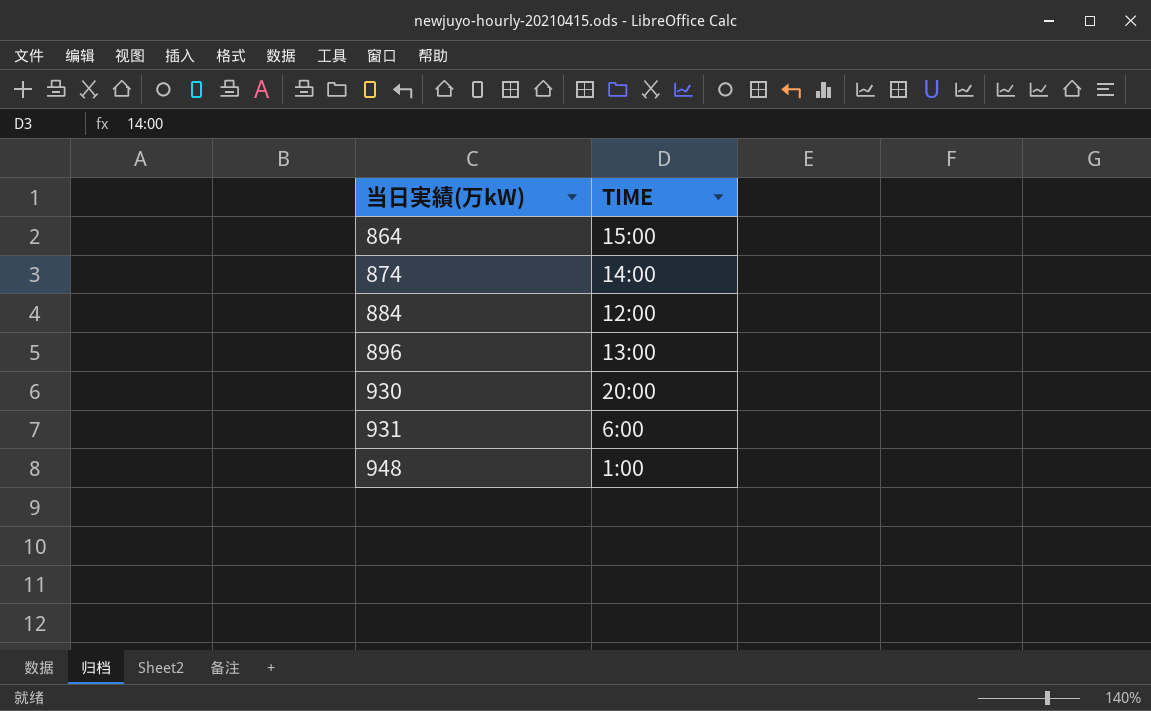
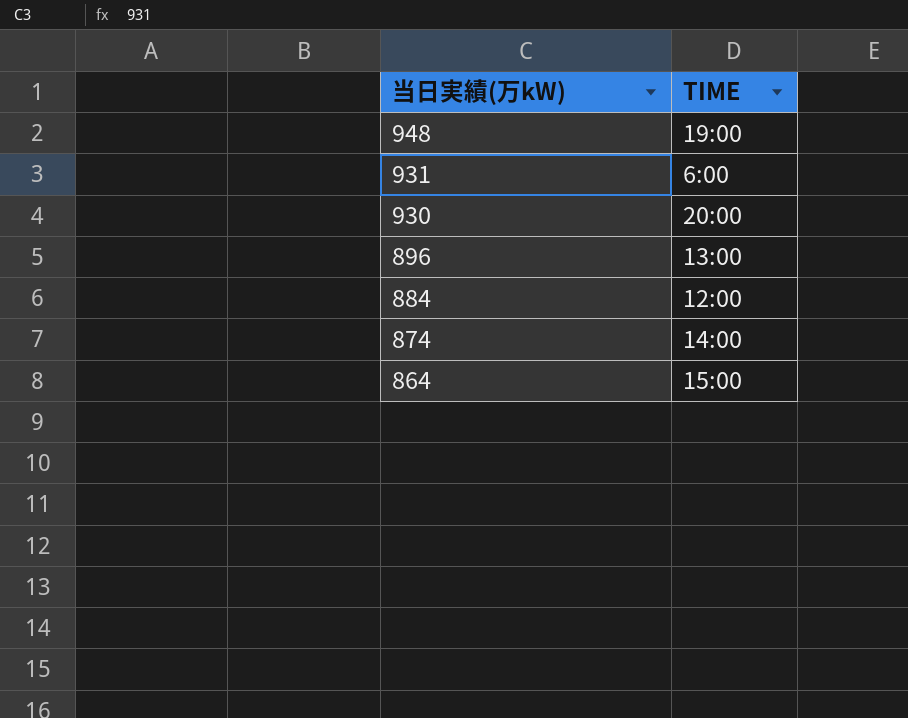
row order: 当日実績(万kW) ascending -> 当日実績(万kW) descending
948 | TIME: 1:00 -> 19:00

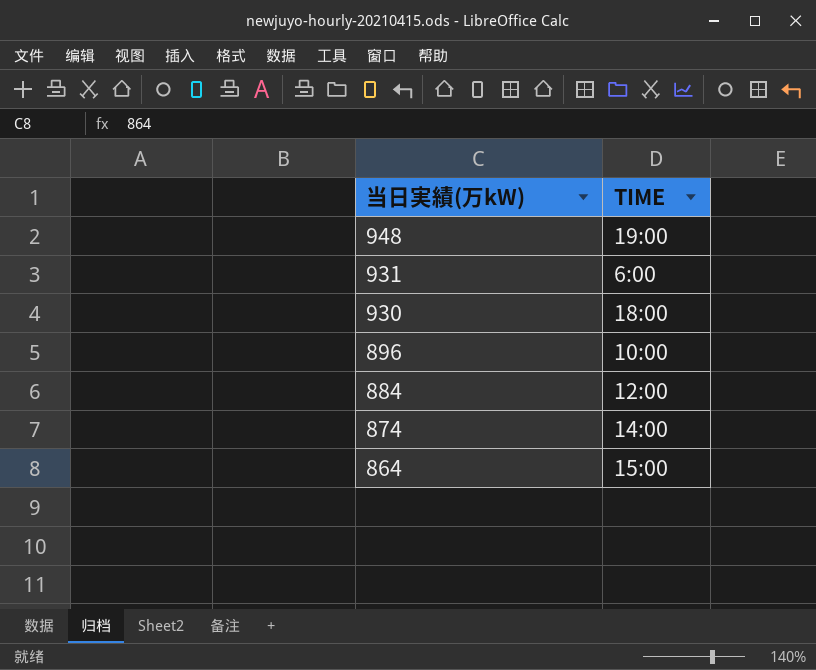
930 | TIME: 20:00 -> 18:00
896 | TIME: 13:00 -> 10:00

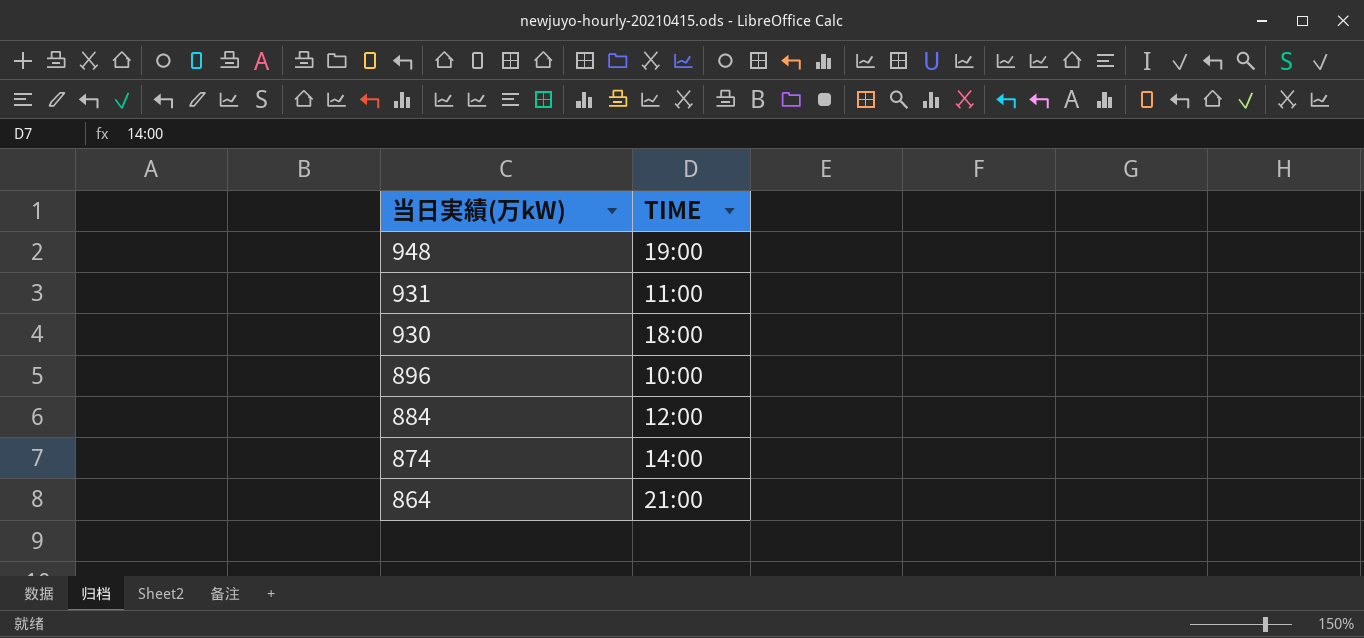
931 | TIME: 6:00 -> 11:00
864 | TIME: 15:00 -> 21:00

